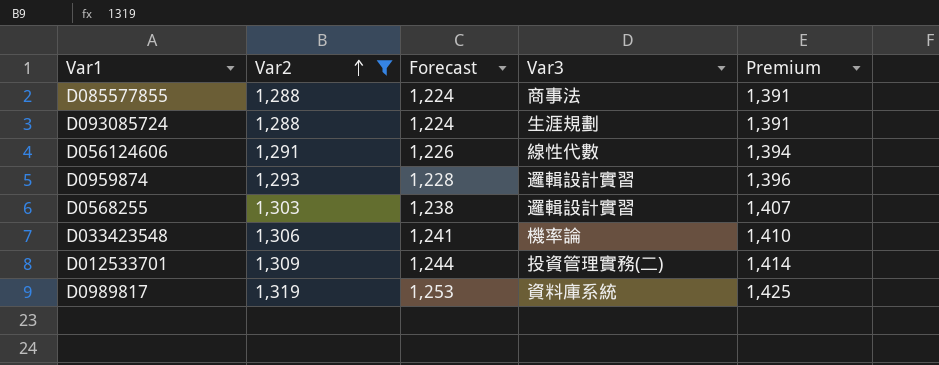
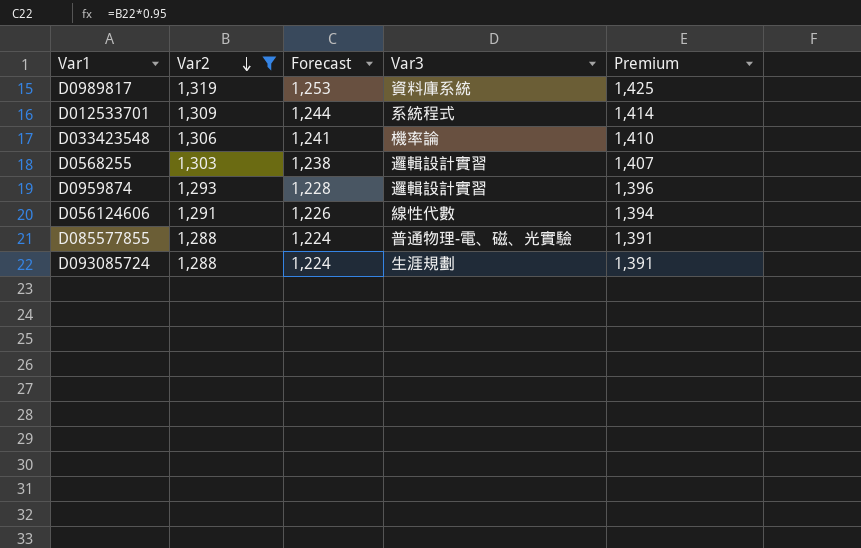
row order: Var2 ascending -> Var2 descending
D012533701 | Var3: 投資管理實務(二) -> 系統程式
D085577855 | Var3: 商事法 -> 普通物理-電、磁、光實驗

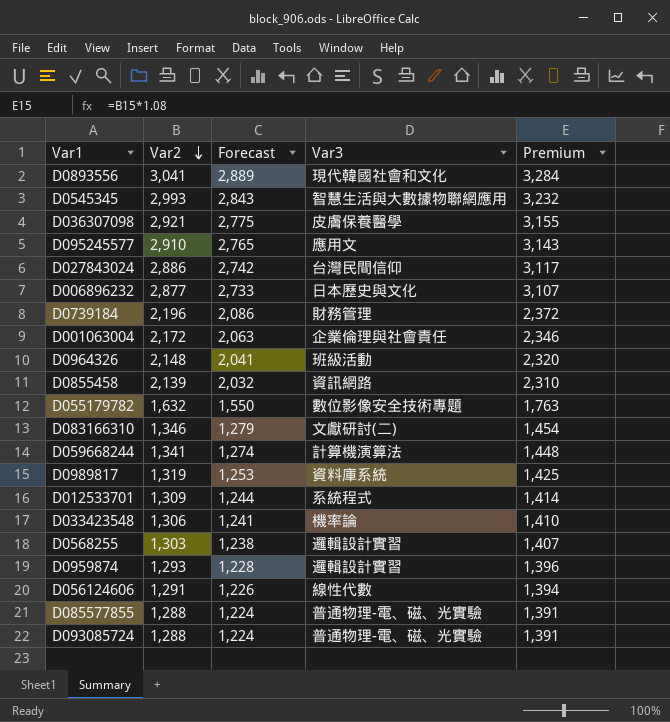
filter: Var2 <= 1,319 -> none
D093085724 | Var3: 生涯規劃 -> 普通物理-電、磁、光實驗

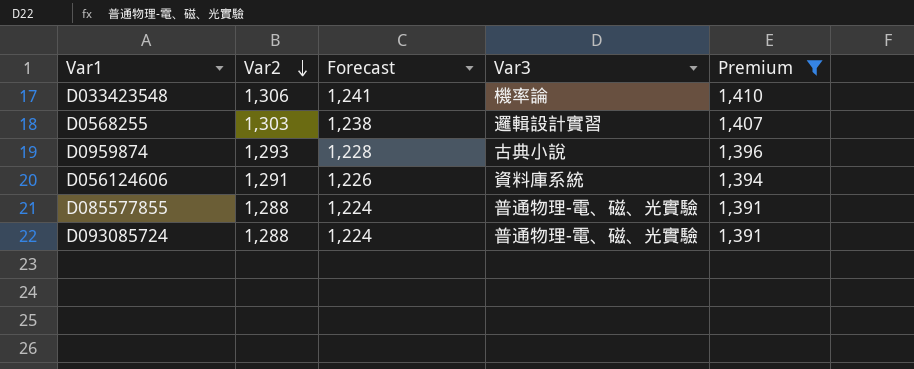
filter: none -> Premium <= 1,410
D0959874 | Var3: 邏輯設計實習 -> 古典小說
D056124606 | Var3: 線性代數 -> 資料庫系統

